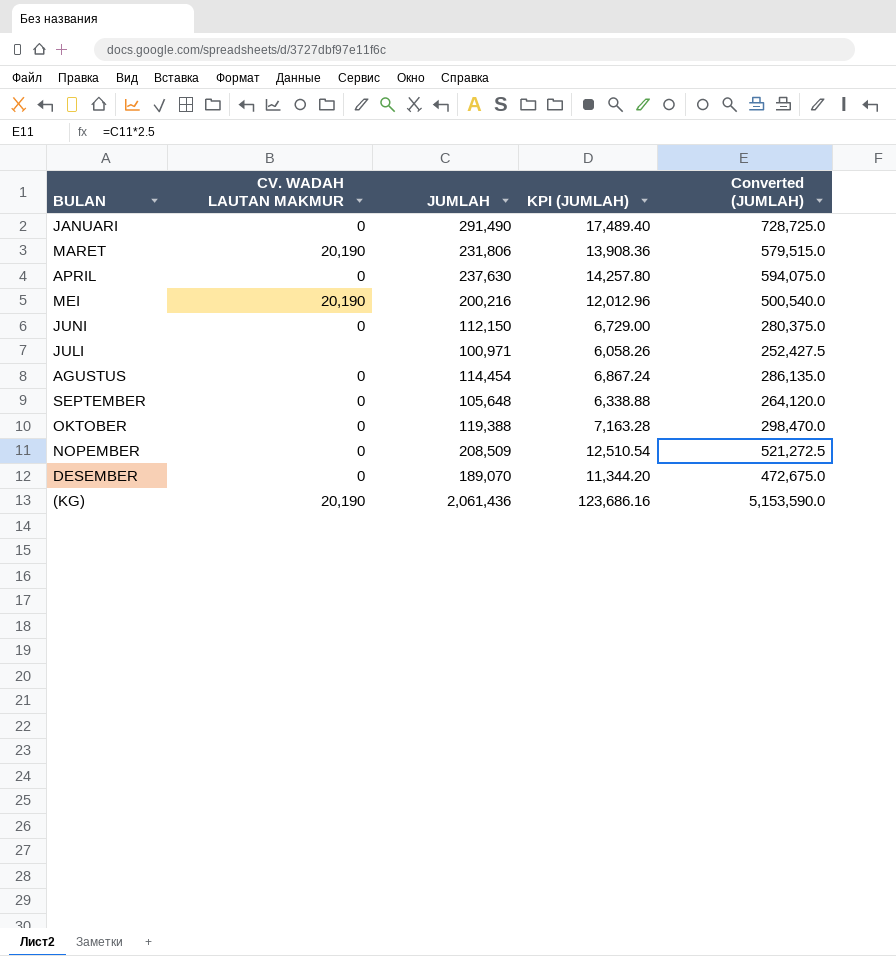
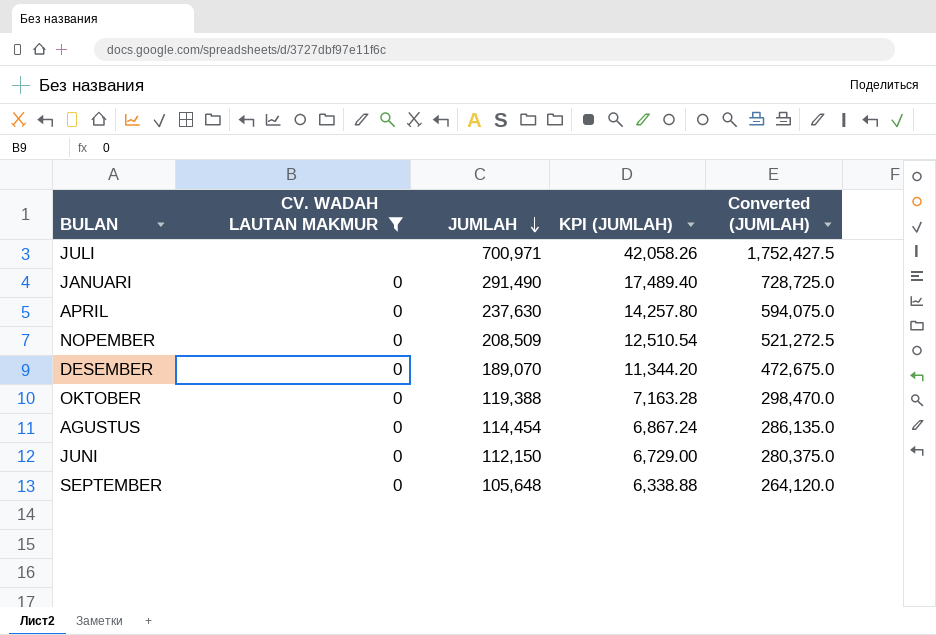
filter: none -> CV. WADAH LAUTAN MAKMUR != 20,190
row order: none -> JUMLAH descending
JULI | JUMLAH: 100,971 -> 700,971
JULI | KPI (JUMLAH): 6,058.26 -> 42,058.26
JULI | Converted (JUMLAH): 252,427.5 -> 1,752,427.5

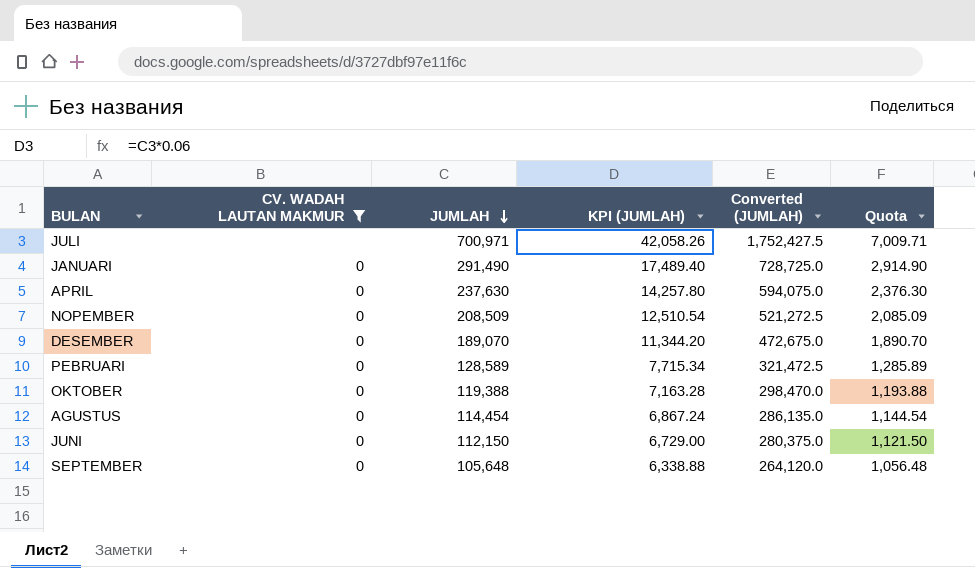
column Quota | formula: none -> [JUMLAH] * 0.01
row PEBRUARI: none -> 0 | 128,589 | 7,715.34 | 321,472.5 | 1,285.89

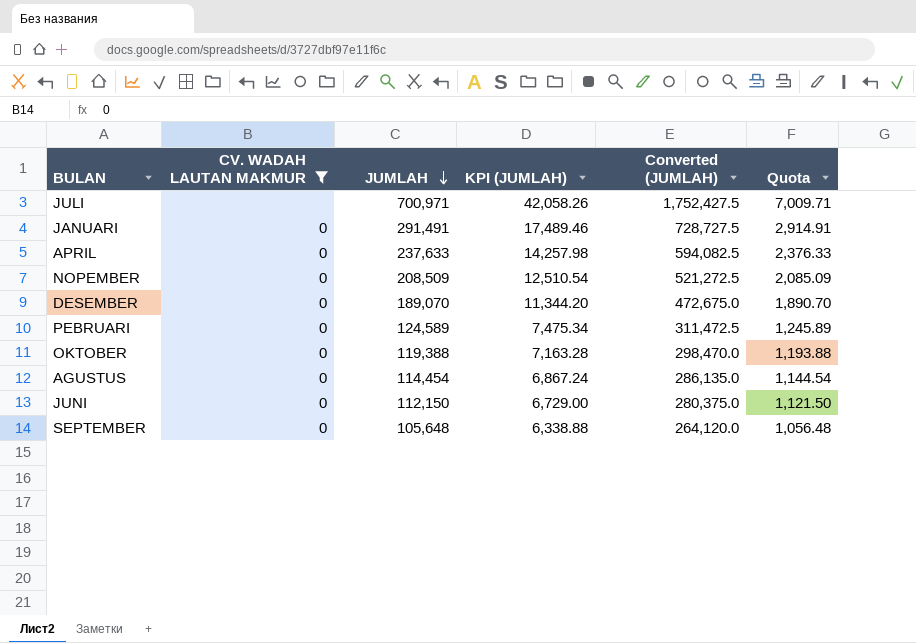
JANUARI | JUMLAH: 291,490 -> 291,491
JANUARI | KPI (JUMLAH): 17,489.40 -> 17,489.46
JANUARI | Converted (JUMLAH): 728,725.0 -> 728,727.5
JANUARI | Quota: 2,914.90 -> 2,914.91
APRIL | JUMLAH: 237,630 -> 237,633
APRIL | KPI (JUMLAH): 14,257.80 -> 14,257.98
APRIL | Converted (JUMLAH): 594,075.0 -> 594,082.5
APRIL | Quota: 2,376.30 -> 2,376.33
PEBRUARI | JUMLAH: 128,589 -> 124,589
PEBRUARI | KPI (JUMLAH): 7,715.34 -> 7,475.34
PEBRUARI | Converted (JUMLAH): 321,472.5 -> 311,472.5
PEBRUARI | Quota: 1,285.89 -> 1,245.89

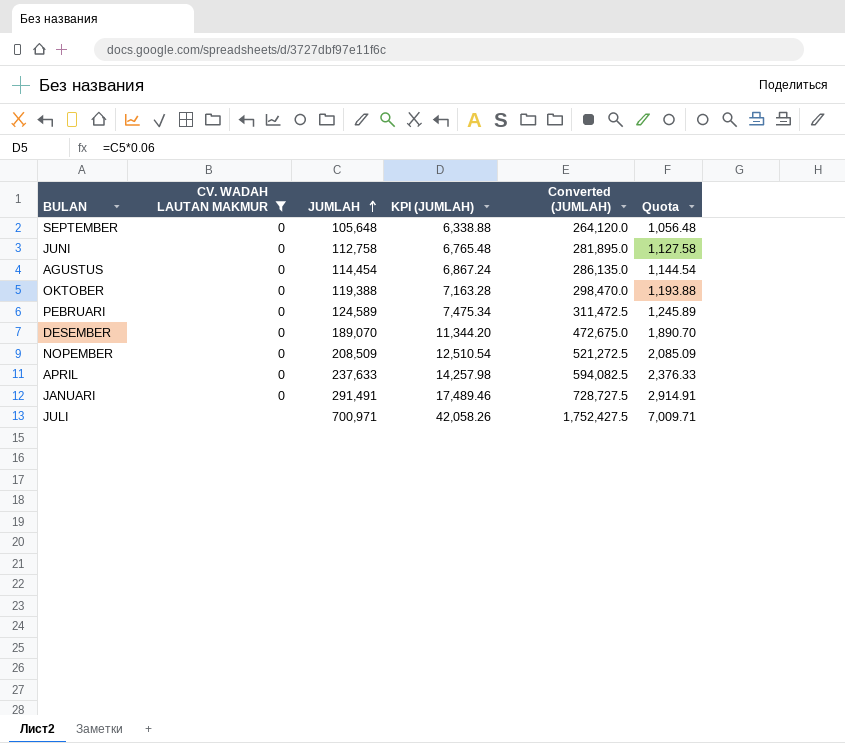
row order: JUMLAH descending -> JUMLAH ascending
JUNI | JUMLAH: 112,150 -> 112,758
JUNI | KPI (JUMLAH): 6,729.00 -> 6,765.48
JUNI | Converted (JUMLAH): 280,375.0 -> 281,895.0
JUNI | Quota: 1,121.50 -> 1,127.58

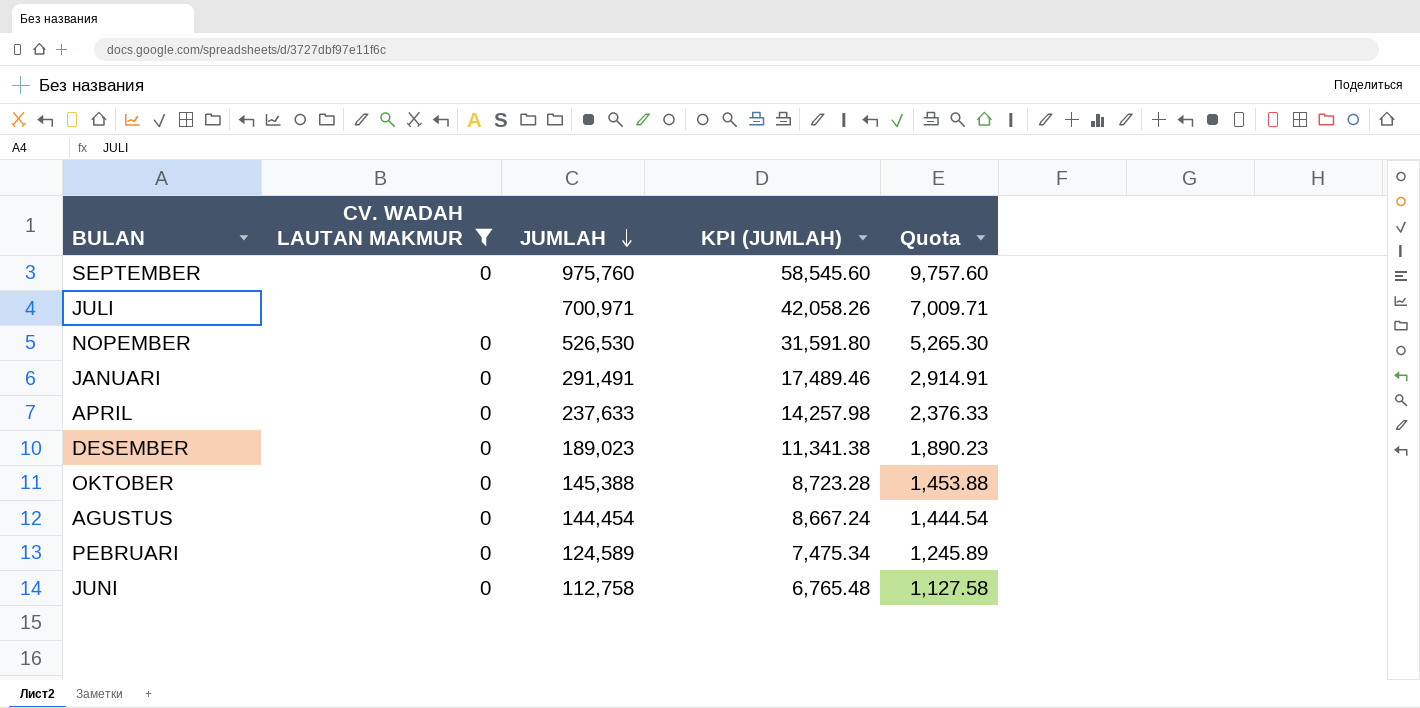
row order: JUMLAH ascending -> JUMLAH descending
column Converted (JUMLAH) | formula: [JUMLAH] * 2.5 -> none
SEPTEMBER | JUMLAH: 105,648 -> 975,760
SEPTEMBER | KPI (JUMLAH): 6,338.88 -> 58,545.60
SEPTEMBER | Quota: 1,056.48 -> 9,757.60
NOPEMBER | JUMLAH: 208,509 -> 526,530
NOPEMBER | KPI (JUMLAH): 12,510.54 -> 31,591.80
NOPEMBER | Quota: 2,085.09 -> 5,265.30
DESEMBER | JUMLAH: 189,070 -> 189,023
DESEMBER | KPI (JUMLAH): 11,344.20 -> 11,341.38
DESEMBER | Quota: 1,890.70 -> 1,890.23
OKTOBER | JUMLAH: 119,388 -> 145,388
OKTOBER | KPI (JUMLAH): 7,163.28 -> 8,723.28
OKTOBER | Quota: 1,193.88 -> 1,453.88
AGUSTUS | JUMLAH: 114,454 -> 144,454
AGUSTUS | KPI (JUMLAH): 6,867.24 -> 8,667.24
AGUSTUS | Quota: 1,144.54 -> 1,444.54

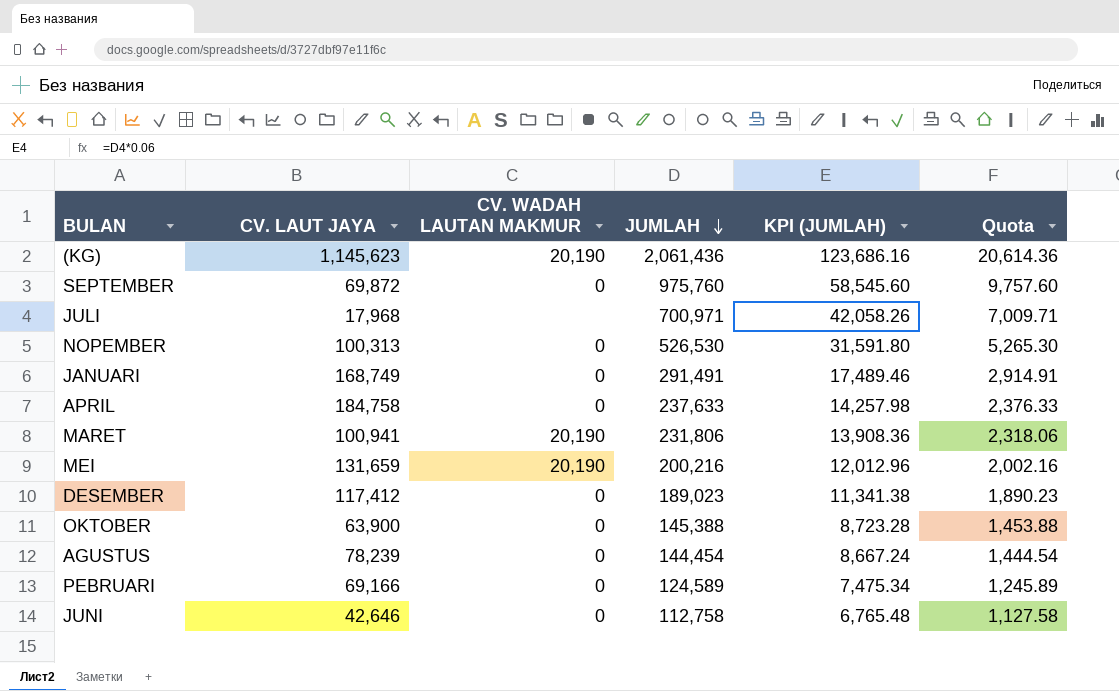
filter: CV. WADAH LAUTAN MAKMUR != 20,190 -> none
column CV. LAUT JAYA | position: none -> 2

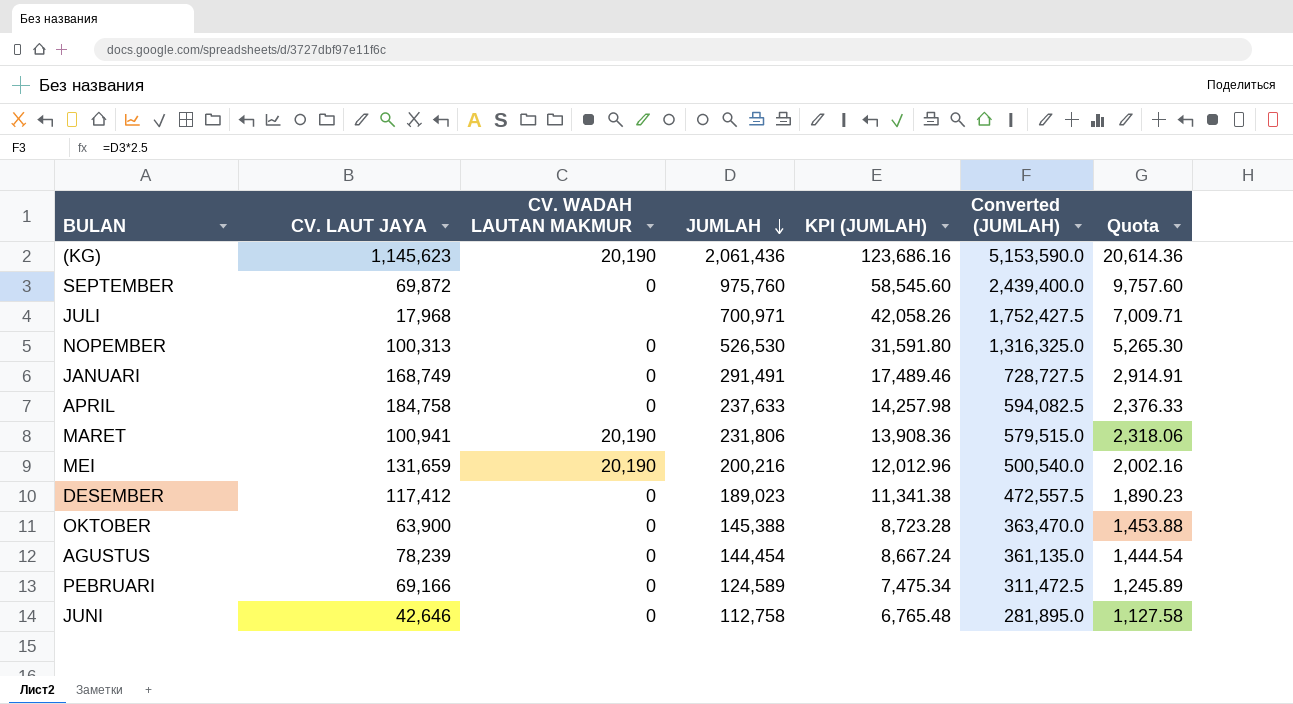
column Converted (JUMLAH) | formula: none -> [JUMLAH] * 2.5

